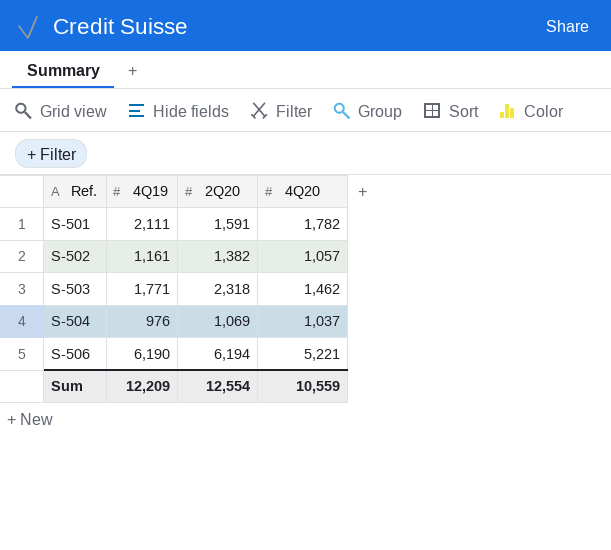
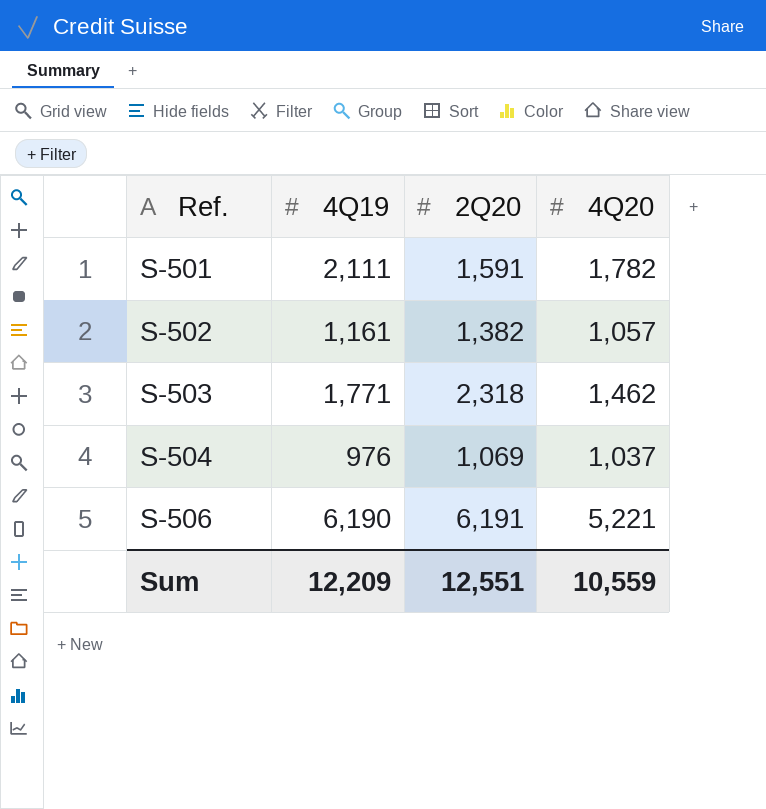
S-506 | 2Q20: 6,194 -> 6,191
Sum | 2Q20: 12,554 -> 12,551

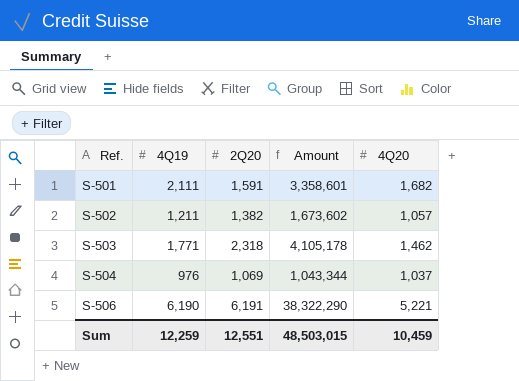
column Amount | formula: none -> [4Q19] * [2Q20]
S-501 | 4Q20: 1,782 -> 1,682
S-502 | 4Q19: 1,161 -> 1,211
Sum | 4Q19: 12,209 -> 12,259
Sum | 4Q20: 10,559 -> 10,459

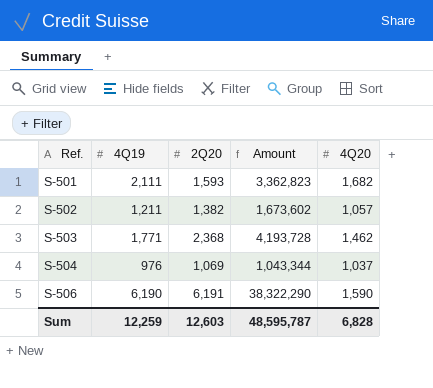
S-501 | 2Q20: 1,591 -> 1,593
S-501 | Amount: 3,358,601 -> 3,362,823
S-503 | 2Q20: 2,318 -> 2,368
S-503 | Amount: 4,105,178 -> 4,193,728
S-506 | 4Q20: 5,221 -> 1,590
Sum | 2Q20: 12,551 -> 12,603
Sum | Amount: 48,503,015 -> 48,595,787
Sum | 4Q20: 10,459 -> 6,828

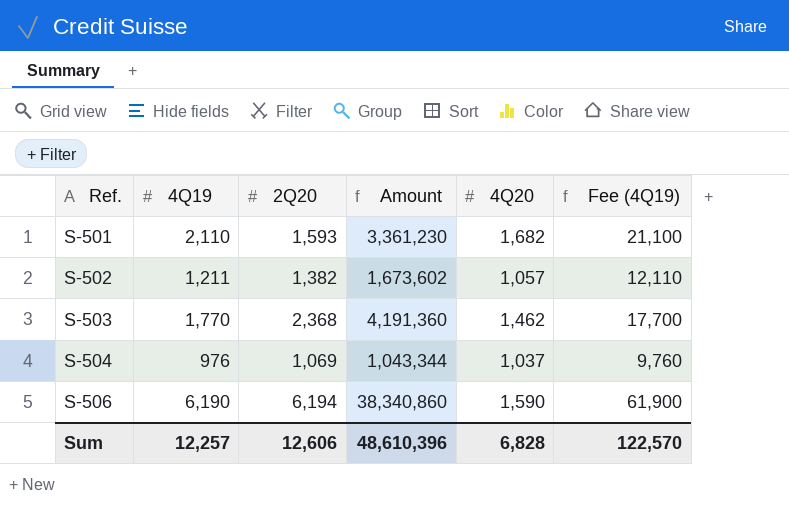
column Fee (4Q19) | formula: none -> [4Q19] * 10
S-501 | 4Q19: 2,111 -> 2,110
S-501 | Amount: 3,362,823 -> 3,361,230
S-503 | 4Q19: 1,771 -> 1,770
S-503 | Amount: 4,193,728 -> 4,191,360
S-506 | 2Q20: 6,191 -> 6,194
S-506 | Amount: 38,322,290 -> 38,340,860
Sum | 4Q19: 12,259 -> 12,257
Sum | 2Q20: 12,603 -> 12,606
Sum | Amount: 48,595,787 -> 48,610,396

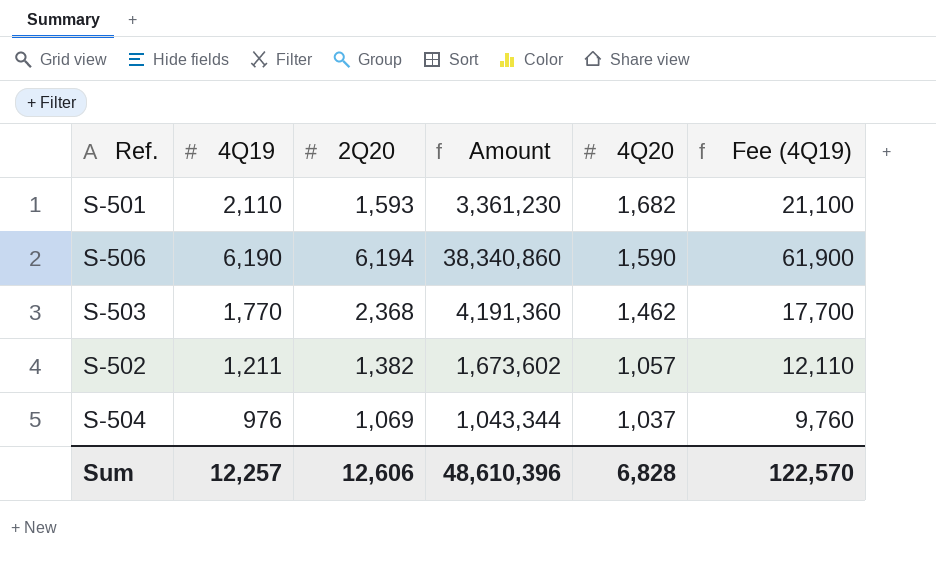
row order: Ref. ascending -> 4Q20 descending

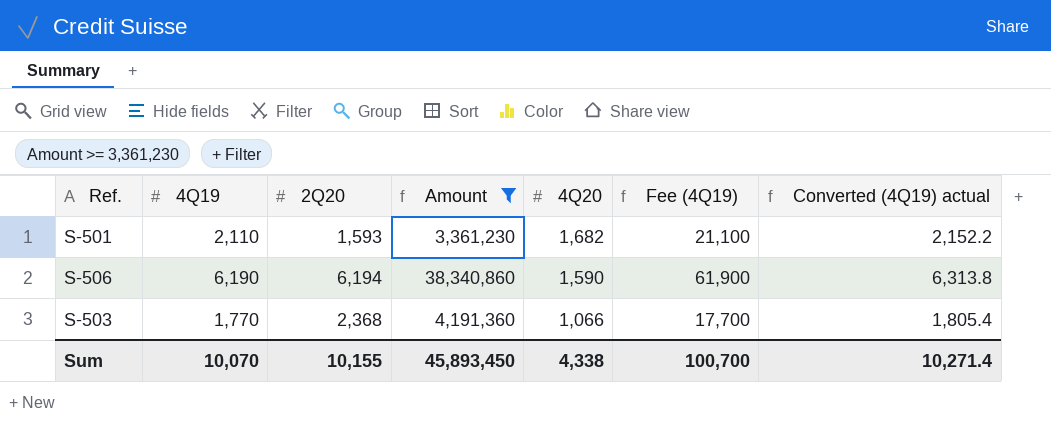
filter: none -> Amount >= 3,361,230
column Converted (4Q19) actual | formula: none -> [4Q19] * 1.02
S-503 | 4Q20: 1,462 -> 1,066
Sum | 4Q19: 12,257 -> 10,070
Sum | 2Q20: 12,606 -> 10,155
Sum | Amount: 48,610,396 -> 45,893,450
Sum | 4Q20: 6,828 -> 4,338
Sum | Fee (4Q19): 122,570 -> 100,700

